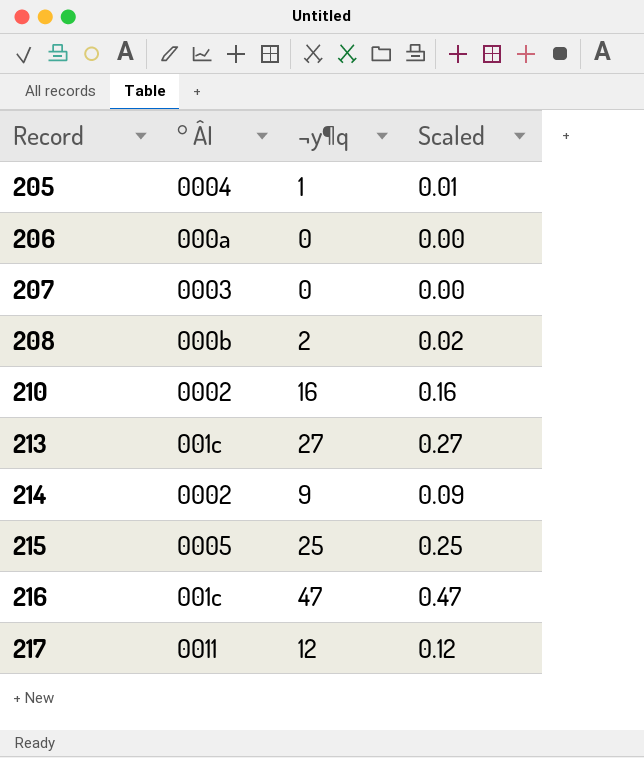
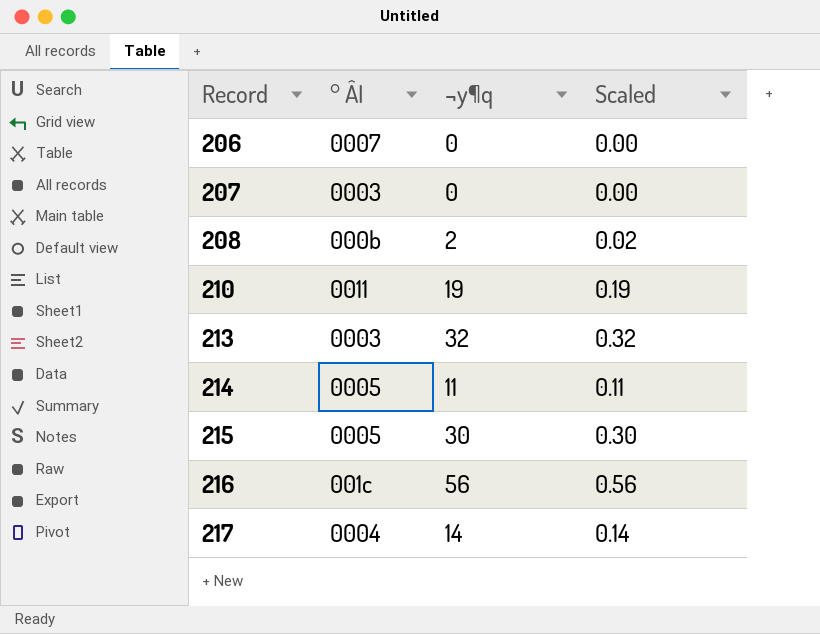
row 205: 0004 | 1 | 0.01 -> none
206 | ° ÂI: 000a -> 0007
210 | ° ÂI: 0002 -> 0011
210 | ¬y¶q: 16 -> 19
210 | Scaled: 0.16 -> 0.19
213 | ° ÂI: 001c -> 0003
213 | ¬y¶q: 27 -> 32
213 | Scaled: 0.27 -> 0.32
214 | ° ÂI: 0002 -> 0005
214 | ¬y¶q: 9 -> 11
214 | Scaled: 0.09 -> 0.11
215 | ¬y¶q: 25 -> 30
215 | Scaled: 0.25 -> 0.30
216 | ¬y¶q: 47 -> 56
216 | Scaled: 0.47 -> 0.56
217 | ° ÂI: 0011 -> 0004
217 | ¬y¶q: 12 -> 14
217 | Scaled: 0.12 -> 0.14

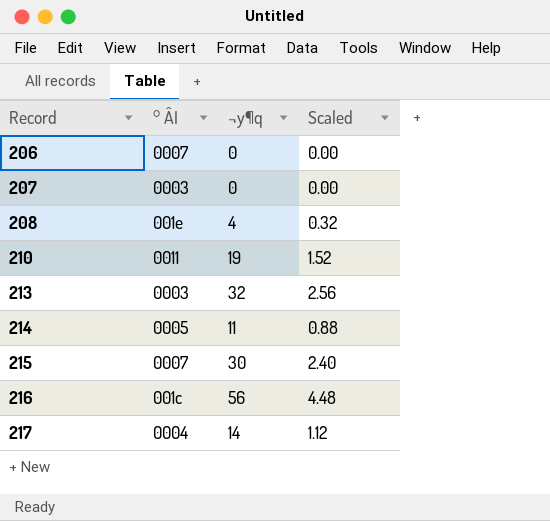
column Scaled | formula: [¬y¶q] * 0.01 -> [¬y¶q] * 0.08
208 | ° ÂI: 000b -> 001e
208 | ¬y¶q: 2 -> 4
215 | ° ÂI: 0005 -> 0007

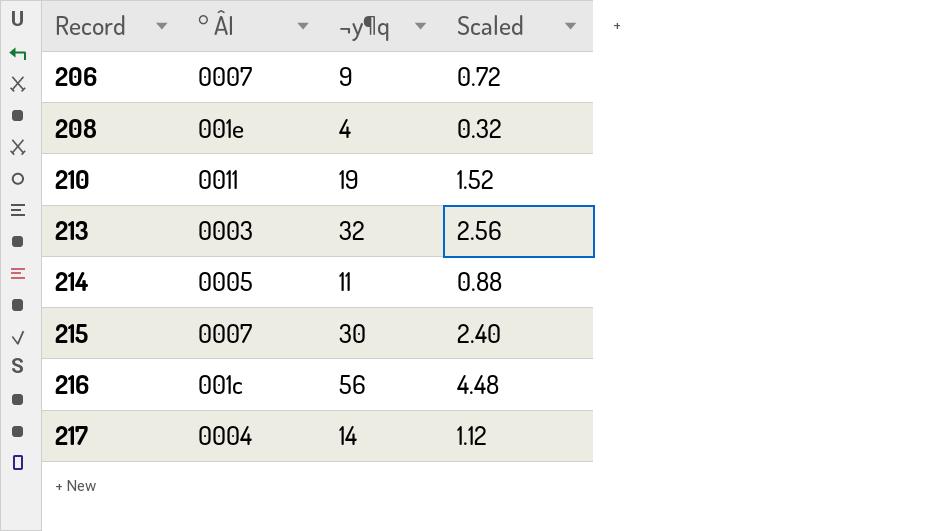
row 207: 0003 | 0 | 0.00 -> none
206 | ¬y¶q: 0 -> 9
206 | Scaled: 0.00 -> 0.72

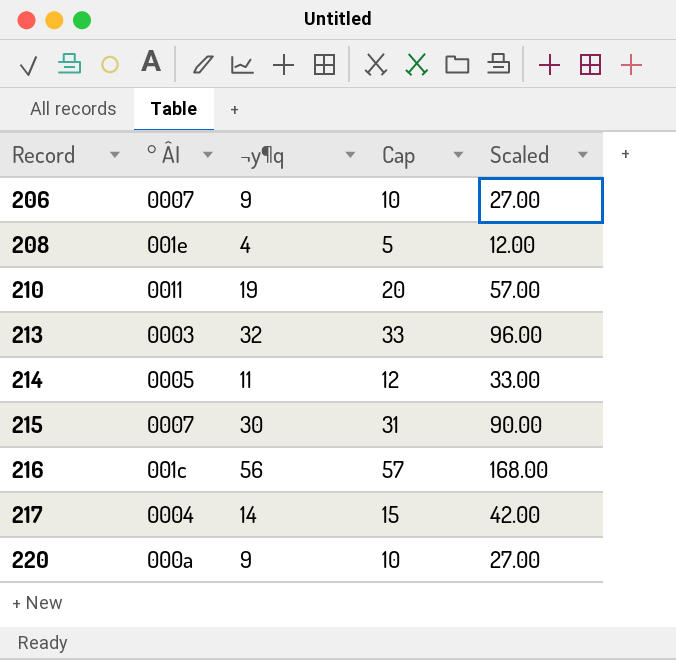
column Cap | formula: none -> [¬y¶q] + 1
column Scaled | formula: [¬y¶q] * 0.08 -> [¬y¶q] * 3
row 220: none -> 000a | 9 | 10 | 27.00

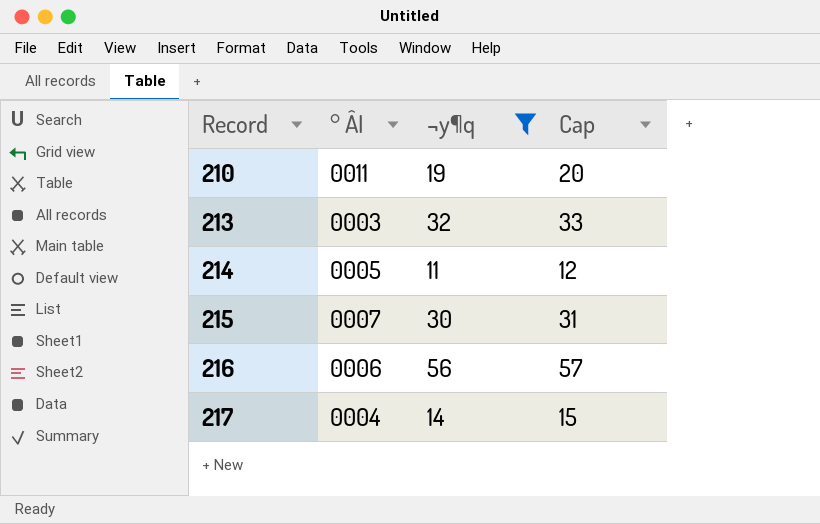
filter: none -> ¬y¶q >= 11
column Scaled | formula: [¬y¶q] * 3 -> none
216 | ° ÂI: 001c -> 0006

